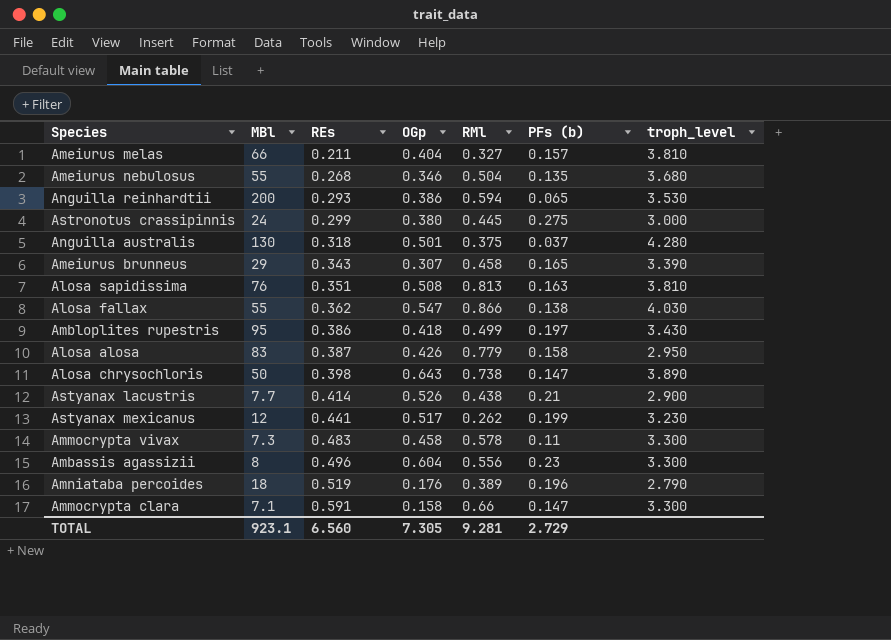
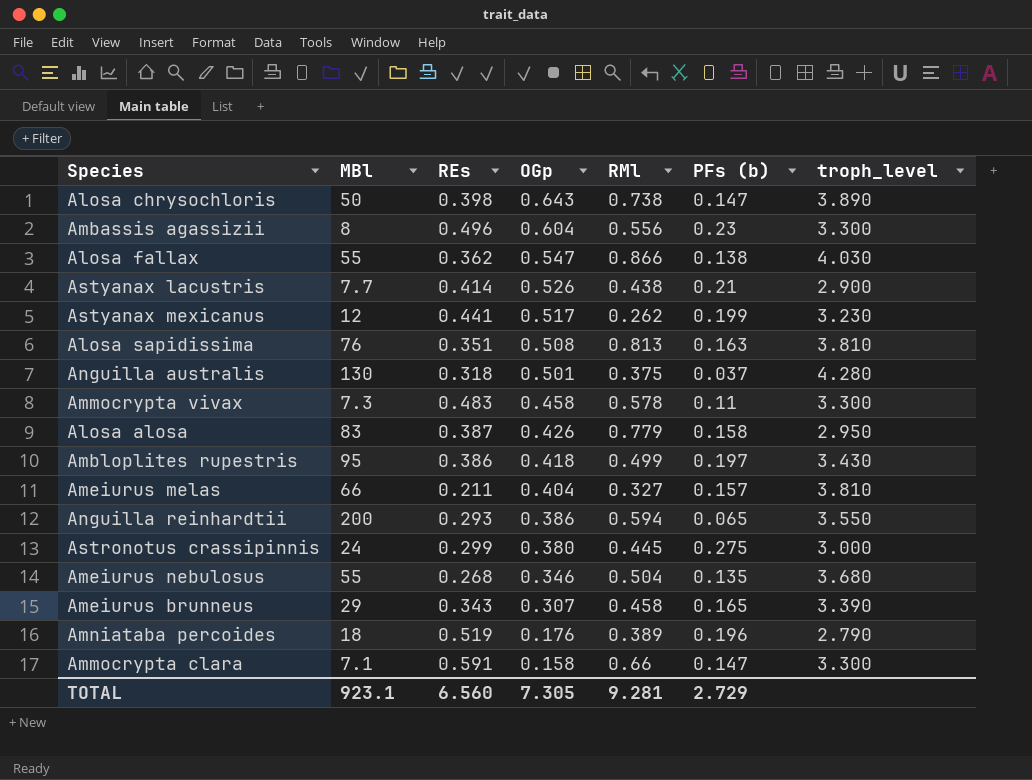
row order: REs ascending -> OGp descending
Anguilla reinhardtii | troph_level: 3.530 -> 3.550

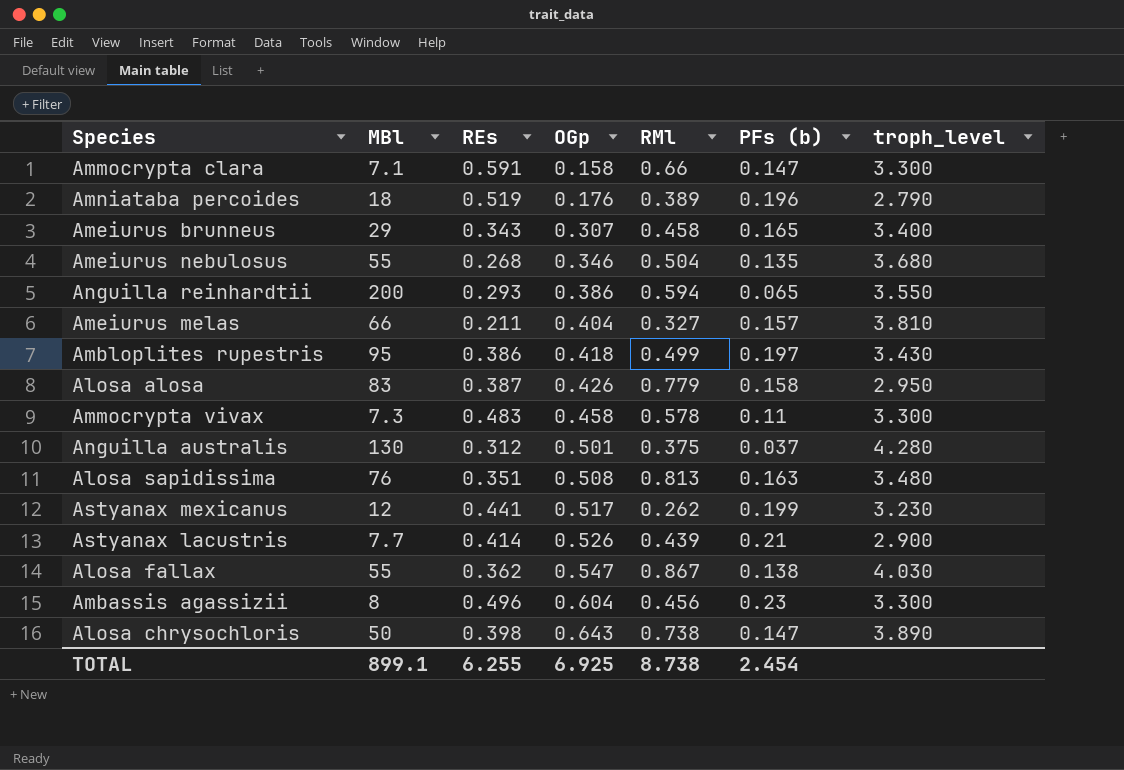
row order: OGp descending -> OGp ascending
row Astronotus crassipinnis: 24 | 0.299 | 0.380 | 0.445 | 0.275 | 3.000 -> none
Ameiurus brunneus | troph_level: 3.390 -> 3.400
Anguilla australis | REs: 0.318 -> 0.312
Alosa sapidissima | troph_level: 3.810 -> 3.480
Astyanax lacustris | RMl: 0.438 -> 0.439
Alosa fallax | RMl: 0.866 -> 0.867
Ambassis agassizii | RMl: 0.556 -> 0.456
TOTAL | MBl: 923.1 -> 899.1
TOTAL | REs: 6.560 -> 6.255
TOTAL | OGp: 7.305 -> 6.925
TOTAL | RMl: 9.281 -> 8.738
TOTAL | PFs (b): 2.729 -> 2.454

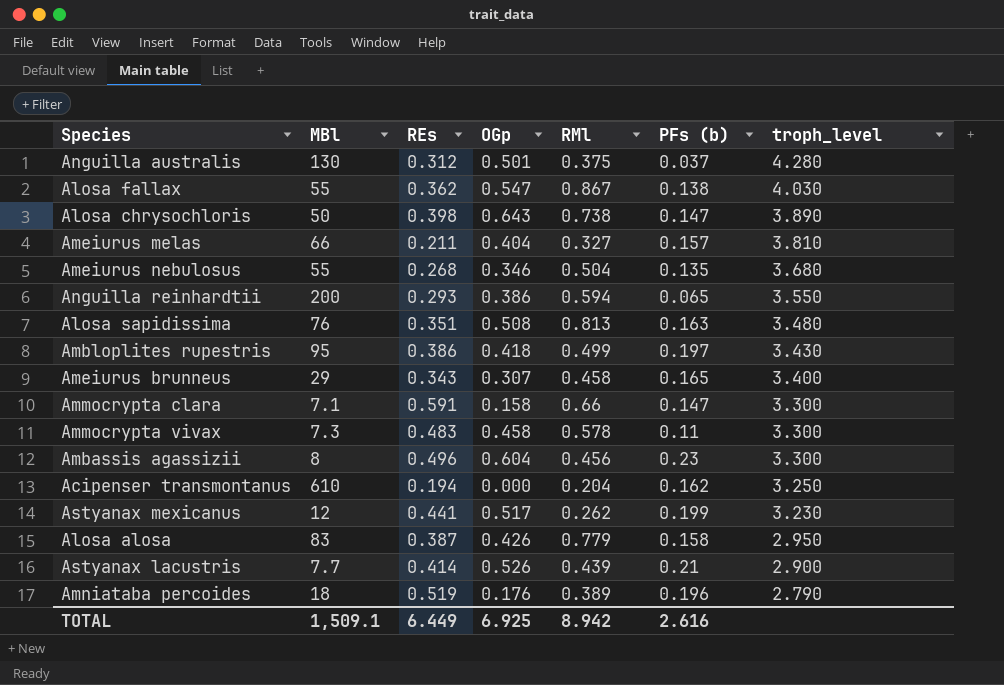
row order: OGp ascending -> troph_level descending
row Acipenser transmontanus: none -> 610 | 0.194 | 0.000 | 0.204 | 0.162 | 3.250
TOTAL | MBl: 899.1 -> 1,509.1
TOTAL | REs: 6.255 -> 6.449
TOTAL | RMl: 8.738 -> 8.942
TOTAL | PFs (b): 2.454 -> 2.616

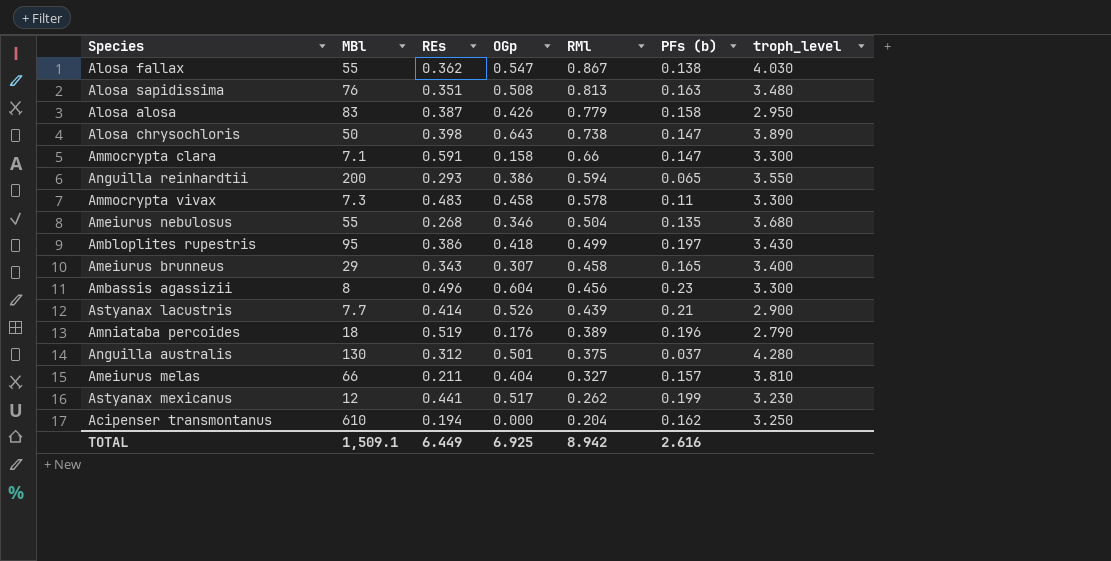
row order: troph_level descending -> RMl descending

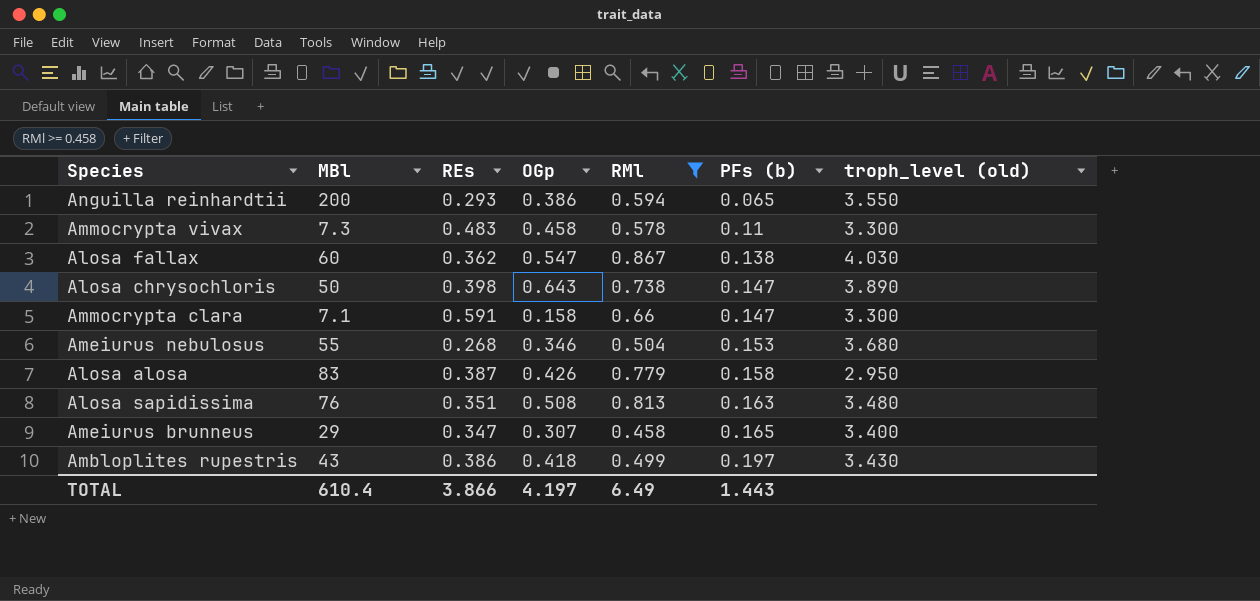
filter: none -> RMl >= 0.458
row order: RMl descending -> PFs (b) ascending
column name: troph_level -> troph_level (old)
Alosa fallax | MBl: 55 -> 60
Ameiurus nebulosus | PFs (b): 0.135 -> 0.153
Ameiurus brunneus | REs: 0.343 -> 0.347
Ambloplites rupestris | MBl: 95 -> 43
TOTAL | MBl: 1,509.1 -> 610.4
TOTAL | REs: 6.449 -> 3.866
TOTAL | OGp: 6.925 -> 4.197
TOTAL | RMl: 8.942 -> 6.49
TOTAL | PFs (b): 2.616 -> 1.443

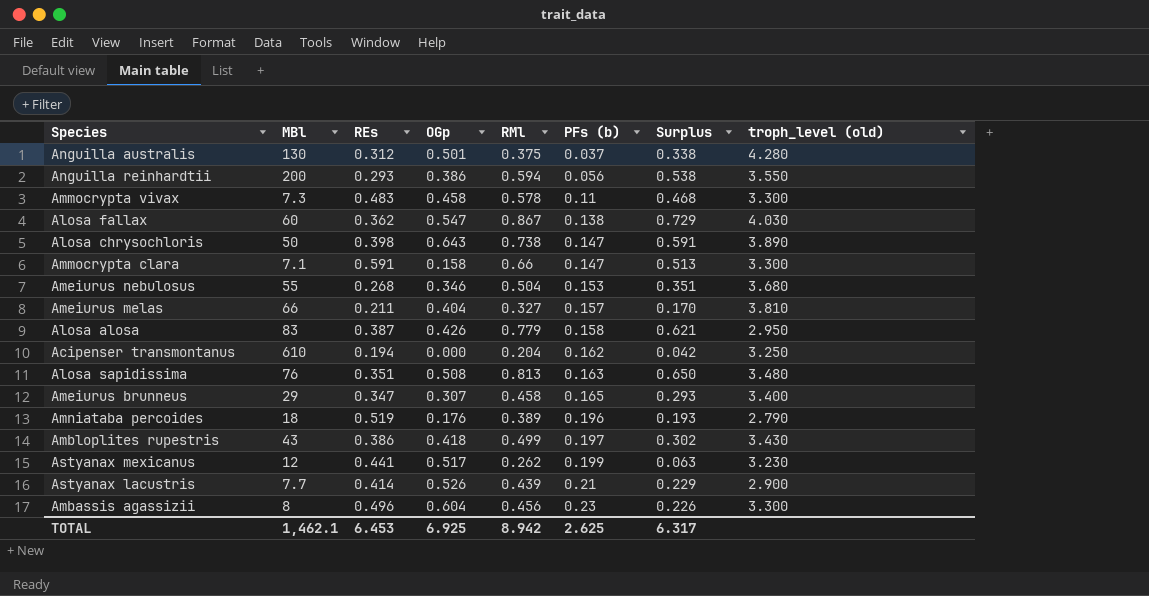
filter: RMl >= 0.458 -> none
column Surplus | formula: none -> [RMl] - [PFs (b)]
Anguilla reinhardtii | PFs (b): 0.065 -> 0.056
TOTAL | MBl: 610.4 -> 1,462.1
TOTAL | REs: 3.866 -> 6.453
TOTAL | OGp: 4.197 -> 6.925
TOTAL | RMl: 6.49 -> 8.942
TOTAL | PFs (b): 1.443 -> 2.625

